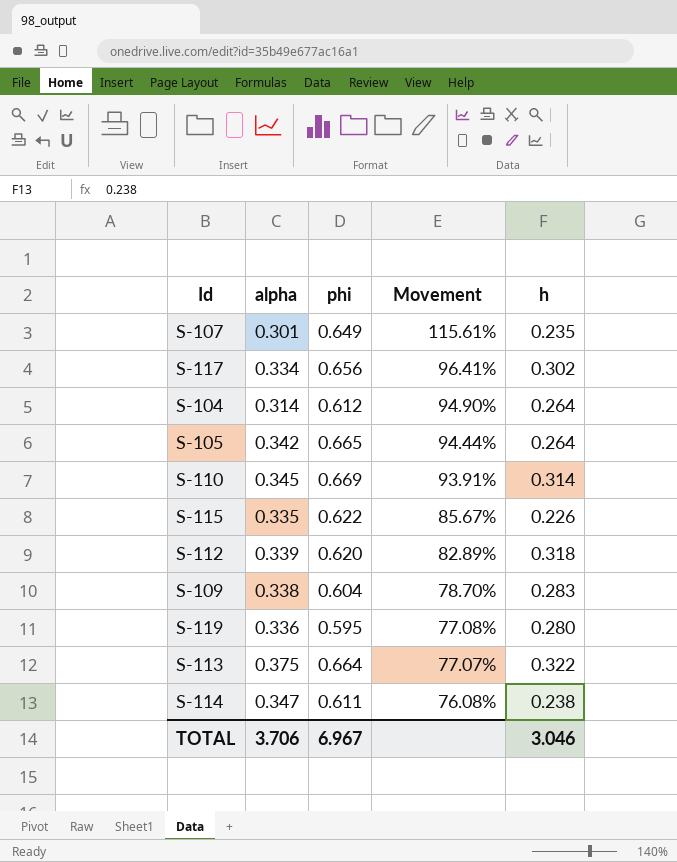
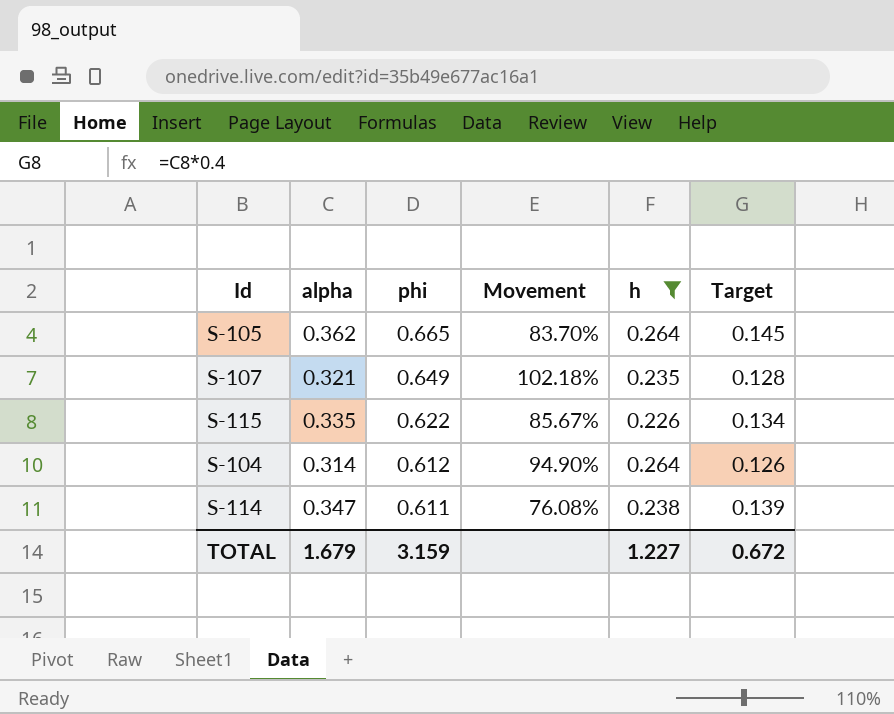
filter: none -> h <= 0.264
row order: Movement descending -> phi descending
column Target | formula: none -> [alpha] * 0.4
S-105 | alpha: 0.342 -> 0.362
S-105 | Movement: 94.44% -> 83.70%
S-107 | alpha: 0.301 -> 0.321
S-107 | Movement: 115.61% -> 102.18%
TOTAL | alpha: 3.706 -> 1.679
TOTAL | phi: 6.967 -> 3.159
TOTAL | h: 3.046 -> 1.227

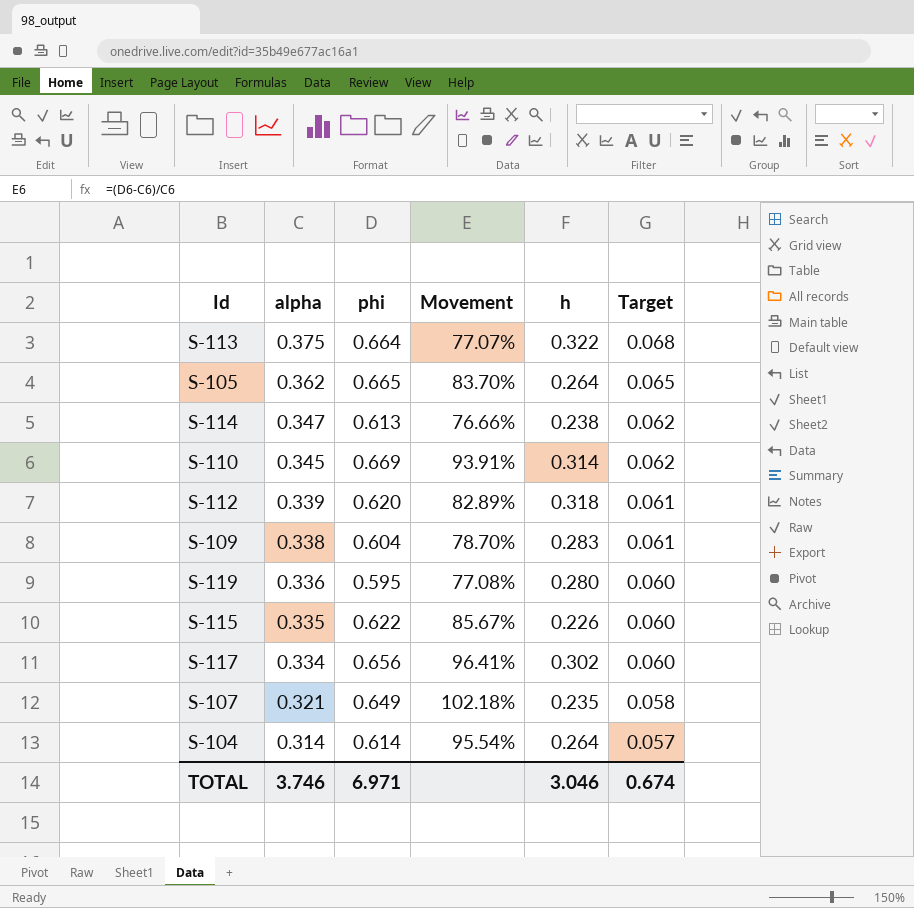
filter: h <= 0.264 -> none
row order: phi descending -> alpha descending
column Target | formula: [alpha] * 0.4 -> [alpha] * 0.18
S-114 | phi: 0.611 -> 0.613
S-114 | Movement: 76.08% -> 76.66%
S-104 | phi: 0.612 -> 0.614
S-104 | Movement: 94.90% -> 95.54%
TOTAL | alpha: 1.679 -> 3.746
TOTAL | phi: 3.159 -> 6.971
TOTAL | h: 1.227 -> 3.046
TOTAL | Target: 0.672 -> 0.674

